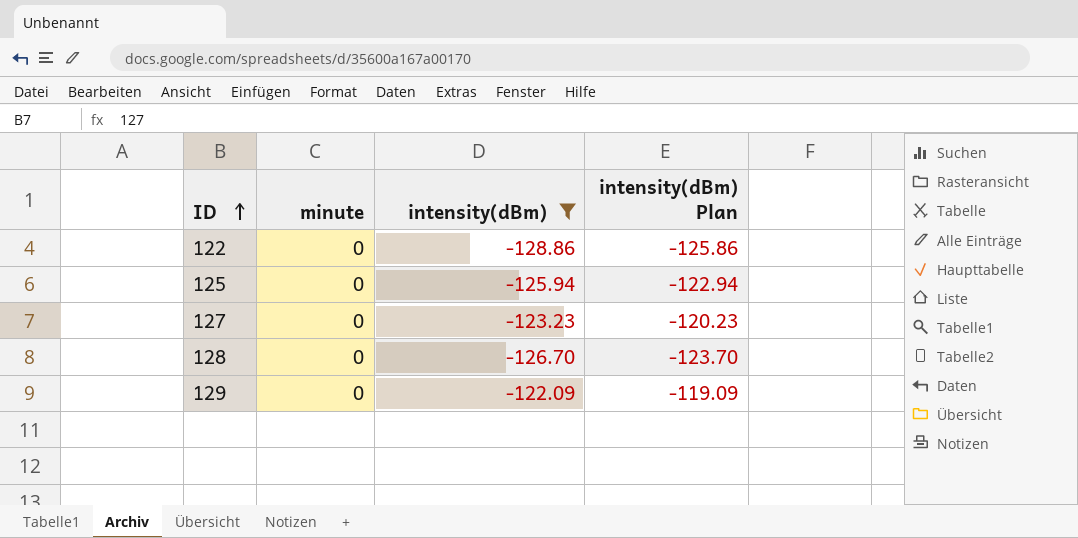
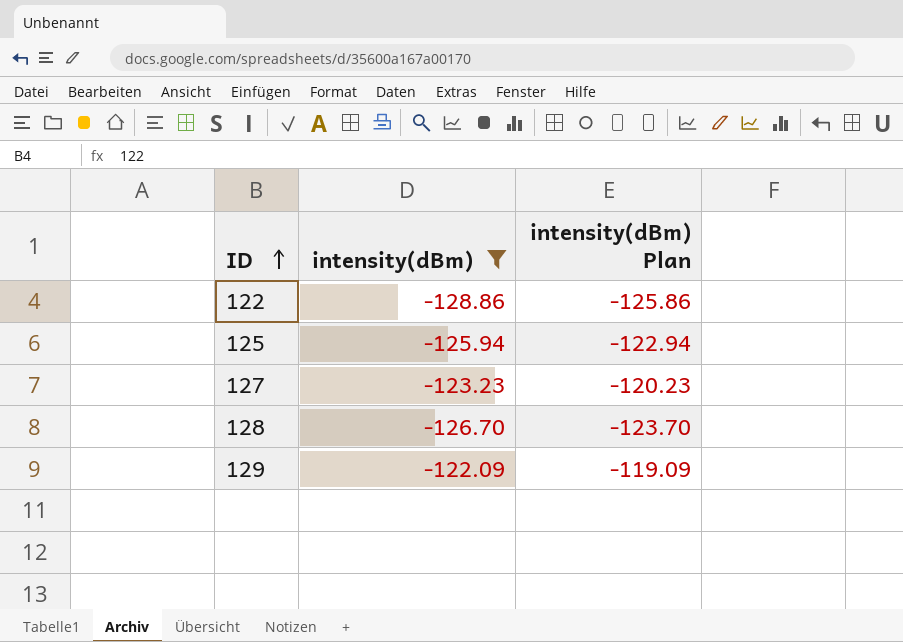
column minute | position: 2 -> none

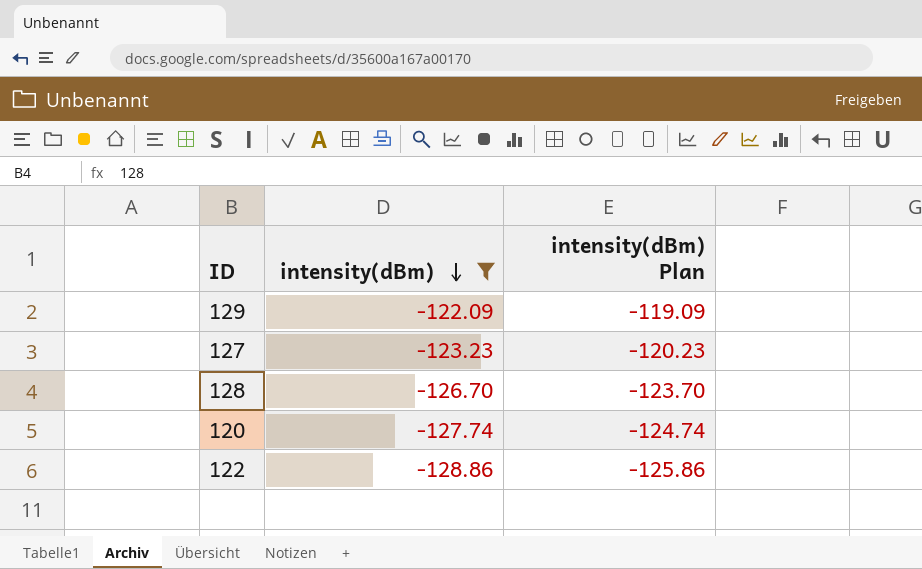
row order: ID ascending -> intensity(dBm) descending
row 125: -125.94 | -122.94 -> none
row 120: none -> -127.74 | -124.74

